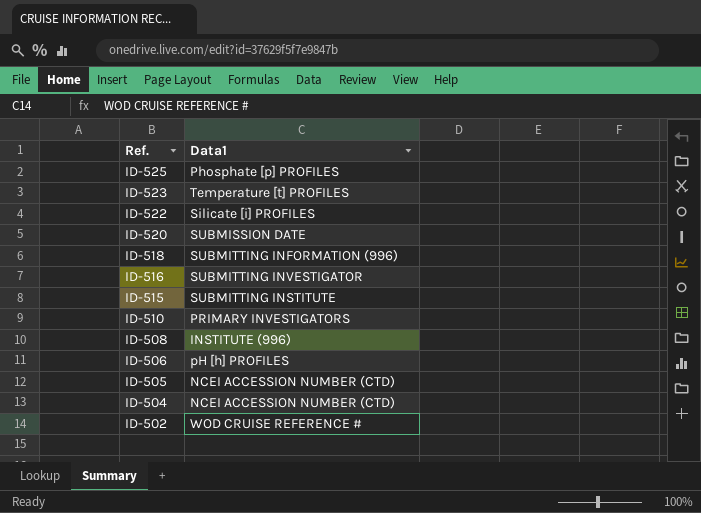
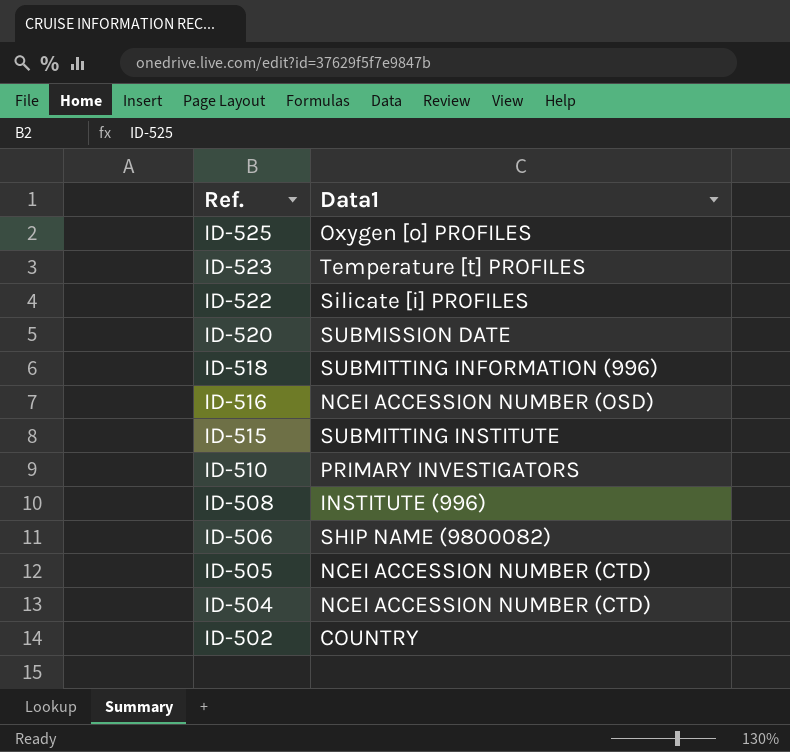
ID-525 | Data1: Phosphate [p] PROFILES -> Oxygen [o] PROFILES
ID-516 | Data1: SUBMITTING INVESTIGATOR -> NCEI ACCESSION NUMBER (OSD)
ID-506 | Data1: pH [h] PROFILES -> SHIP NAME (9800082)
ID-502 | Data1: WOD CRUISE REFERENCE # -> COUNTRY

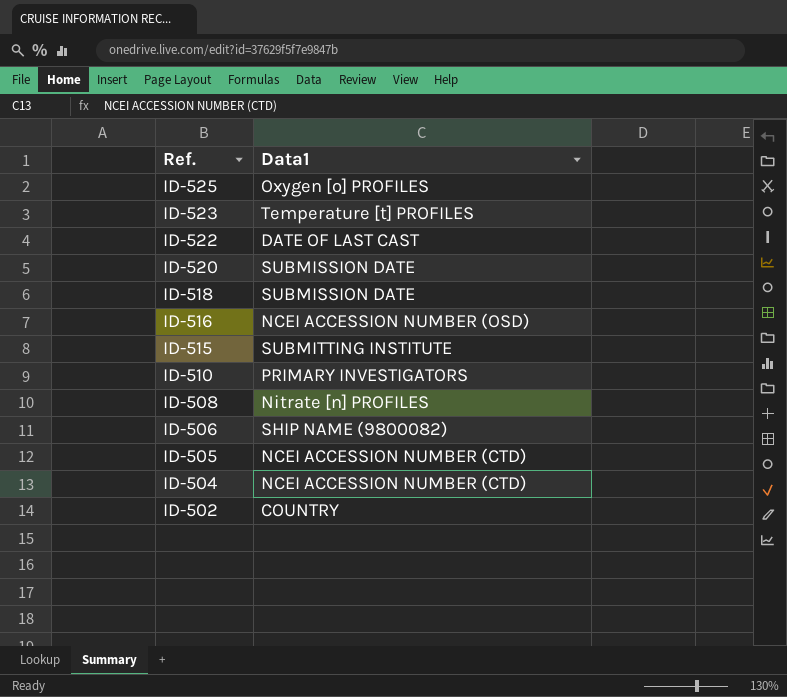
ID-522 | Data1: Silicate [i] PROFILES -> DATE OF LAST CAST
ID-518 | Data1: SUBMITTING INFORMATION (996) -> SUBMISSION DATE
ID-508 | Data1: INSTITUTE (996) -> Nitrate [n] PROFILES

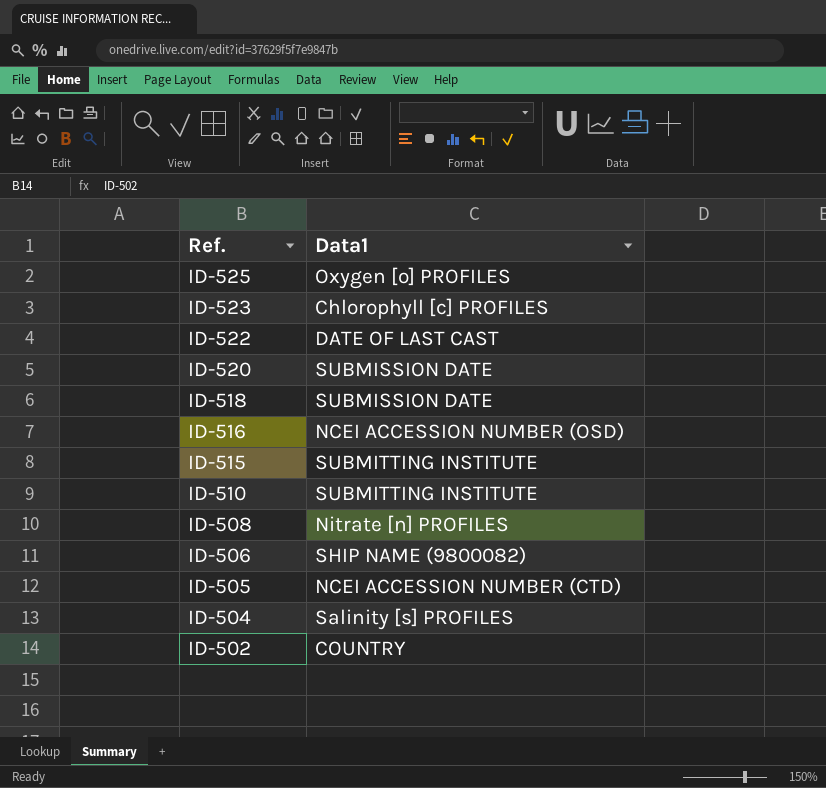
ID-523 | Data1: Temperature [t] PROFILES -> Chlorophyll [c] PROFILES
ID-510 | Data1: PRIMARY INVESTIGATORS -> SUBMITTING INSTITUTE
ID-504 | Data1: NCEI ACCESSION NUMBER (CTD) -> Salinity [s] PROFILES

